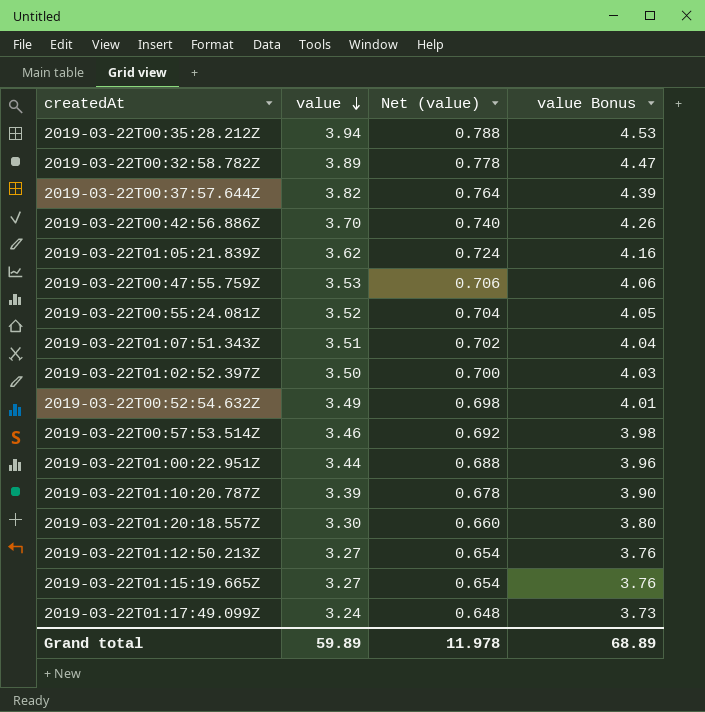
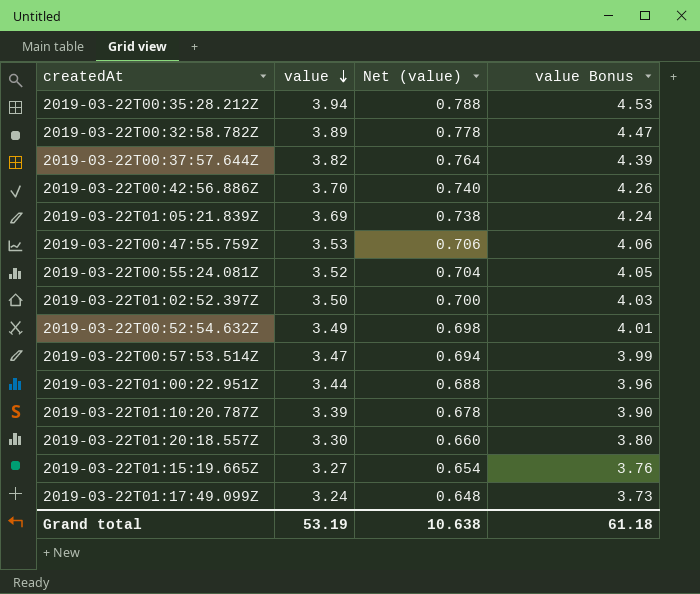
row 2019-03-22T01:07:51.343Z: 3.51 | 0.702 | 4.04 -> none
row 2019-03-22T01:12:50.213Z: 3.27 | 0.654 | 3.76 -> none
2019-03-22T01:05:21.839Z | value: 3.62 -> 3.69
2019-03-22T01:05:21.839Z | Net (value): 0.724 -> 0.738
2019-03-22T01:05:21.839Z | value Bonus: 4.16 -> 4.24
2019-03-22T00:57:53.514Z | value: 3.46 -> 3.47
2019-03-22T00:57:53.514Z | Net (value): 0.692 -> 0.694
2019-03-22T00:57:53.514Z | value Bonus: 3.98 -> 3.99
Grand total | value: 59.89 -> 53.19
Grand total | Net (value): 11.978 -> 10.638
Grand total | value Bonus: 68.89 -> 61.18

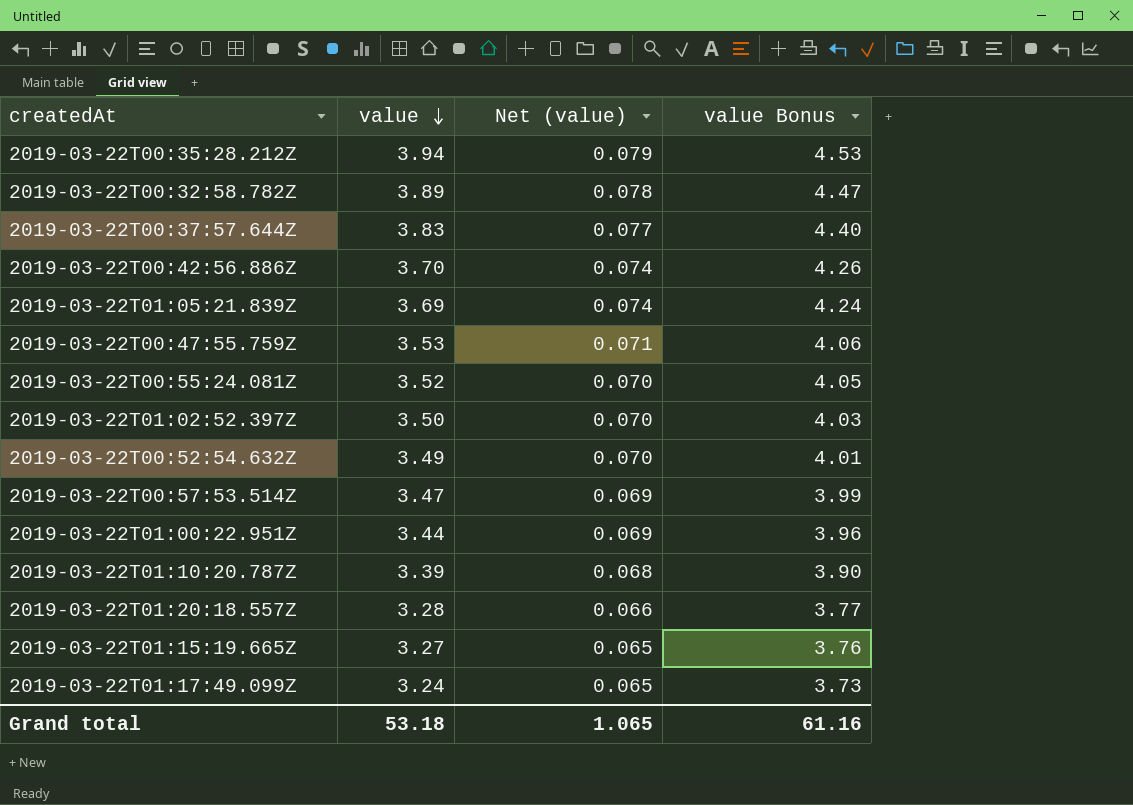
column Net (value) | formula: [value] * 0.2 -> [value] * 0.02
2019-03-22T00:37:57.644Z | value: 3.82 -> 3.83
2019-03-22T00:37:57.644Z | value Bonus: 4.39 -> 4.40
2019-03-22T01:20:18.557Z | value: 3.30 -> 3.28
2019-03-22T01:20:18.557Z | value Bonus: 3.80 -> 3.77
Grand total | value: 53.19 -> 53.18
Grand total | Net (value): 10.638 -> 1.065
Grand total | value Bonus: 61.18 -> 61.16

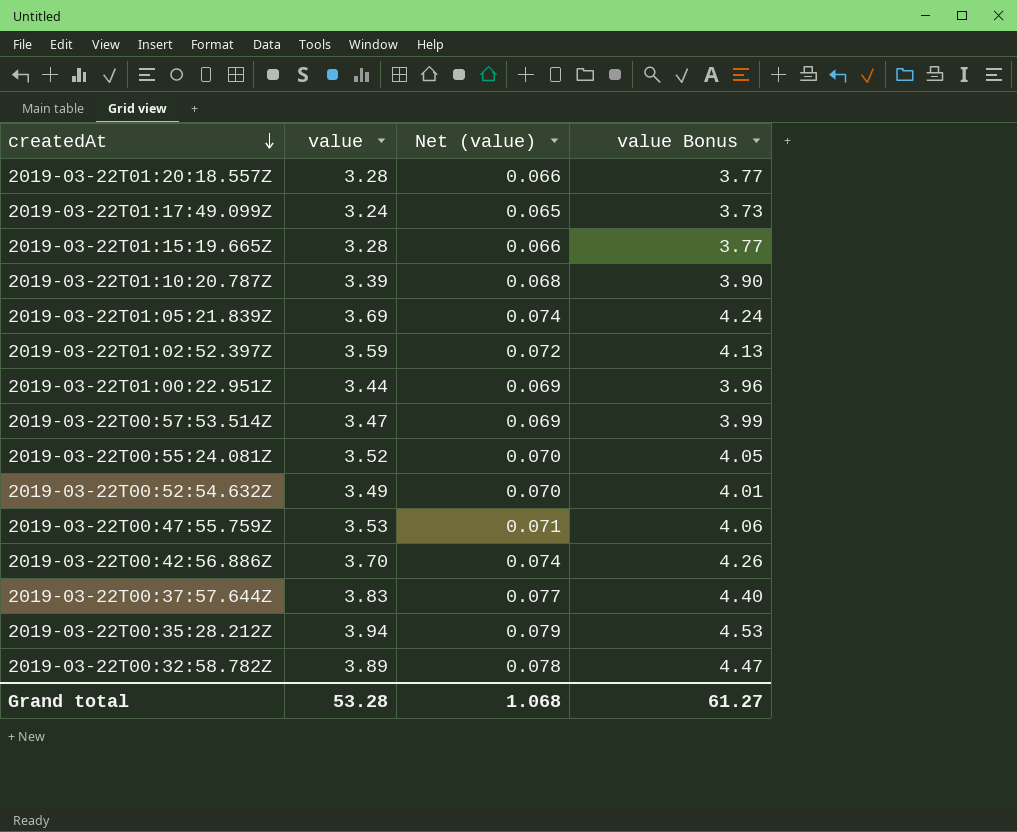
row order: value descending -> createdAt descending
2019-03-22T01:15:19.665Z | value: 3.27 -> 3.28
2019-03-22T01:15:19.665Z | Net (value): 0.065 -> 0.066
2019-03-22T01:15:19.665Z | value Bonus: 3.76 -> 3.77
2019-03-22T01:02:52.397Z | value: 3.50 -> 3.59
2019-03-22T01:02:52.397Z | Net (value): 0.070 -> 0.072
2019-03-22T01:02:52.397Z | value Bonus: 4.03 -> 4.13
Grand total | value: 53.18 -> 53.28
Grand total | Net (value): 1.065 -> 1.068
Grand total | value Bonus: 61.16 -> 61.27

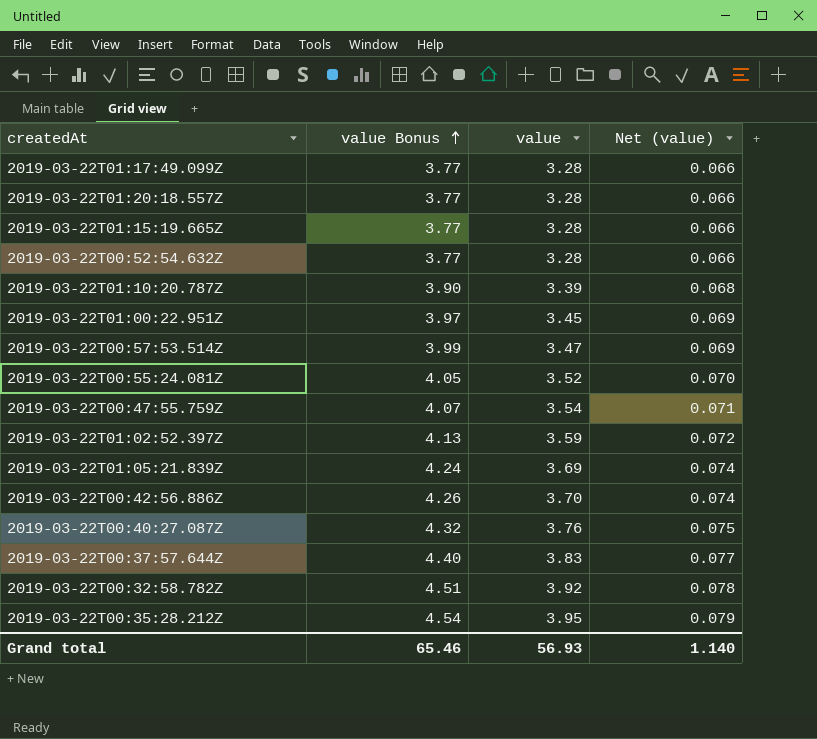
row order: createdAt descending -> value Bonus ascending
column value Bonus | position: 4 -> 2
2019-03-22T01:17:49.099Z | value Bonus: 3.73 -> 3.77
2019-03-22T01:17:49.099Z | value: 3.24 -> 3.28
2019-03-22T01:17:49.099Z | Net (value): 0.065 -> 0.066
2019-03-22T00:52:54.632Z | value Bonus: 4.01 -> 3.77
2019-03-22T00:52:54.632Z | value: 3.49 -> 3.28
2019-03-22T00:52:54.632Z | Net (value): 0.070 -> 0.066
2019-03-22T01:00:22.951Z | value Bonus: 3.96 -> 3.97
2019-03-22T01:00:22.951Z | value: 3.44 -> 3.45
2019-03-22T00:47:55.759Z | value Bonus: 4.06 -> 4.07
2019-03-22T00:47:55.759Z | value: 3.53 -> 3.54
row 2019-03-22T00:40:27.087Z: none -> 4.32 | 3.76 | 0.075
2019-03-22T00:32:58.782Z | value Bonus: 4.47 -> 4.51
2019-03-22T00:32:58.782Z | value: 3.89 -> 3.92
2019-03-22T00:35:28.212Z | value Bonus: 4.53 -> 4.54
2019-03-22T00:35:28.212Z | value: 3.94 -> 3.95
Grand total | value Bonus: 61.27 -> 65.46
Grand total | value: 53.28 -> 56.93
Grand total | Net (value): 1.068 -> 1.140

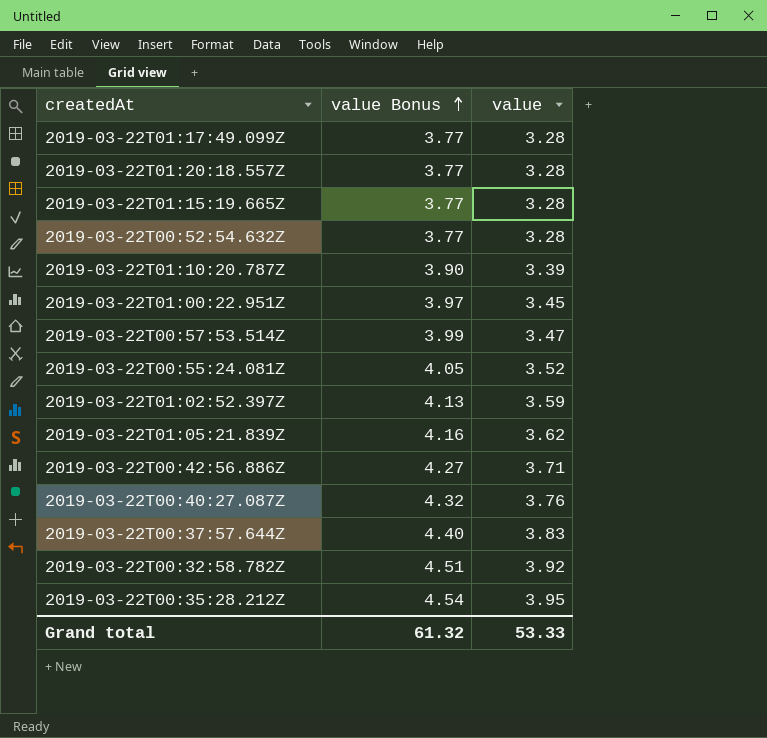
column Net (value) | formula: [value] * 0.02 -> none
row 2019-03-22T00:47:55.759Z: 4.07 | 3.54 | 0.071 -> none
2019-03-22T01:05:21.839Z | value Bonus: 4.24 -> 4.16
2019-03-22T01:05:21.839Z | value: 3.69 -> 3.62
2019-03-22T00:42:56.886Z | value Bonus: 4.26 -> 4.27
2019-03-22T00:42:56.886Z | value: 3.70 -> 3.71
Grand total | value Bonus: 65.46 -> 61.32
Grand total | value: 56.93 -> 53.33

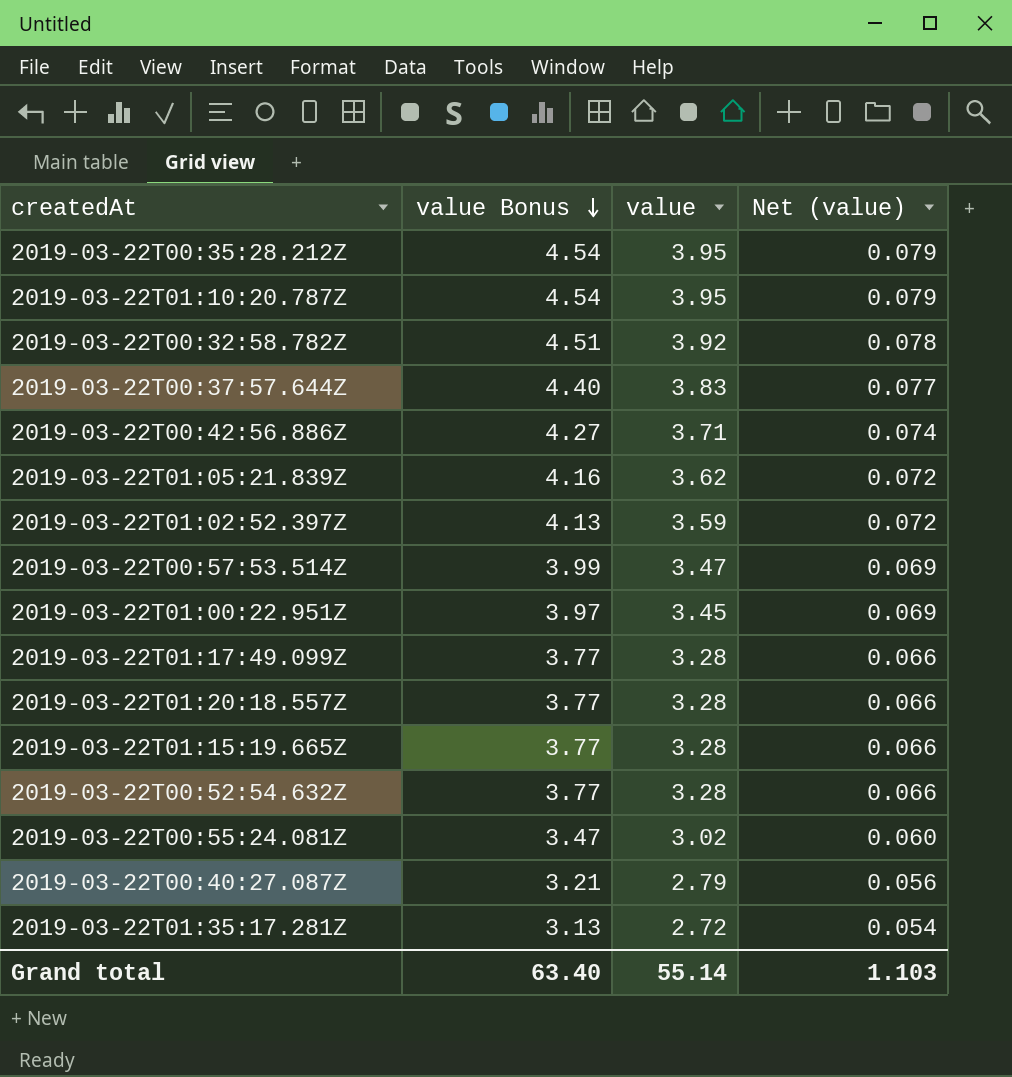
row order: value Bonus ascending -> value Bonus descending
column Net (value) | formula: none -> [value] * 0.02
2019-03-22T01:10:20.787Z | value Bonus: 3.90 -> 4.54
2019-03-22T01:10:20.787Z | value: 3.39 -> 3.95
2019-03-22T00:55:24.081Z | value Bonus: 4.05 -> 3.47
2019-03-22T00:55:24.081Z | value: 3.52 -> 3.02
2019-03-22T00:40:27.087Z | value Bonus: 4.32 -> 3.21
2019-03-22T00:40:27.087Z | value: 3.76 -> 2.79
row 2019-03-22T01:35:17.281Z: none -> 3.13 | 2.72 | 0.054
Grand total | value Bonus: 61.32 -> 63.40
Grand total | value: 53.33 -> 55.14

